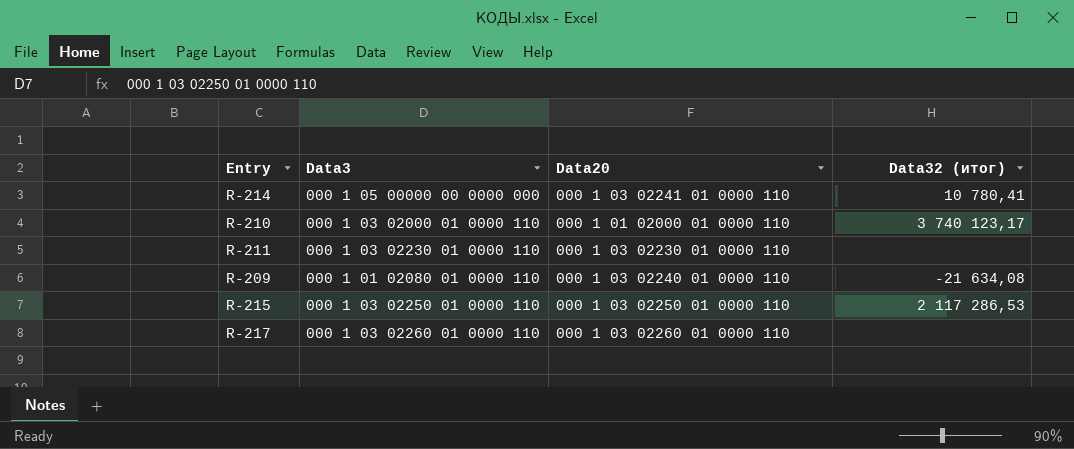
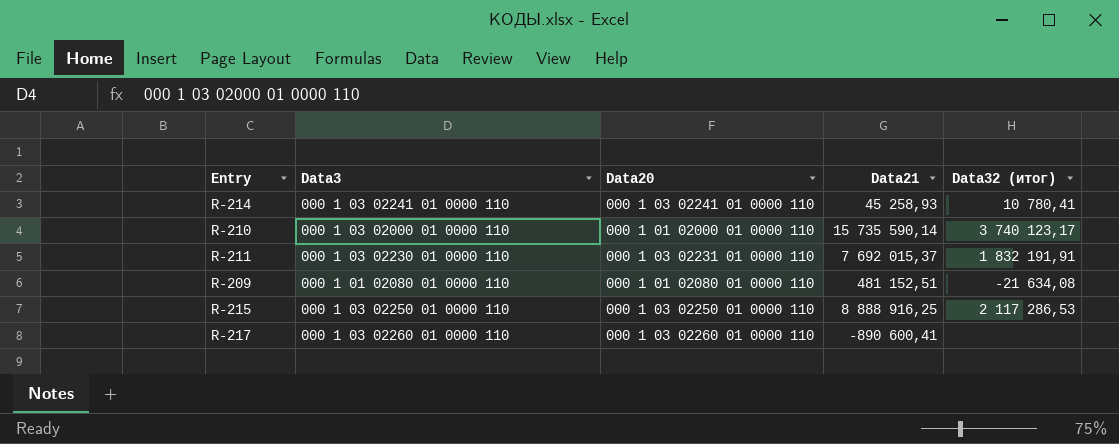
column Data21 | position: none -> 4
R-214 | Data3: 000 1 05 00000 00 0000 000 -> 000 1 03 02241 01 0000 110
R-211 | Data20: 000 1 03 02230 01 0000 110 -> 000 1 03 02231 01 0000 110
R-211 | Data32 (итог): none -> 1 832 191,91
R-209 | Data20: 000 1 03 02240 01 0000 110 -> 000 1 01 02080 01 0000 110

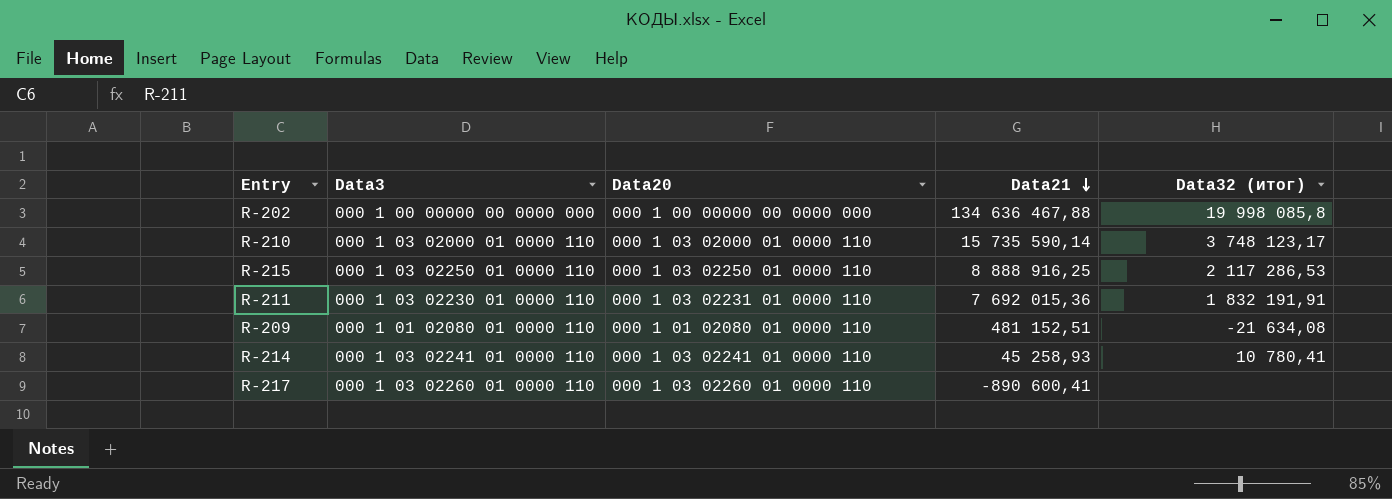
row order: none -> Data21 descending
row R-202: none -> 000 1 00 00000 00 0000 000 | 000 1 00 00000 00 0000 000 | 134 636 467,88 | 19 998 085,8
R-210 | Data20: 000 1 01 02000 01 0000 110 -> 000 1 03 02000 01 0000 110
R-210 | Data32 (итог): 3 740 123,17 -> 3 748 123,17
R-211 | Data21: 7 692 015,37 -> 7 692 015,36

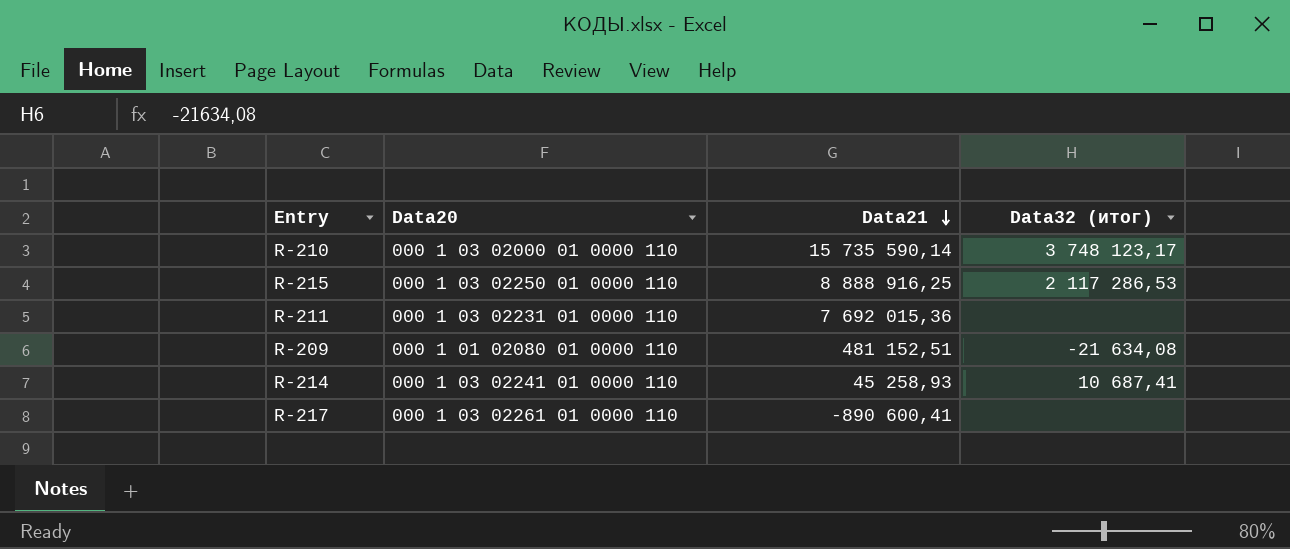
column Data3 | position: 2 -> none
row R-202: 000 1 00 00000 00 0000 000 | 000 1 00 00000 00 0000 000 | 134 636 467,88 | 19 998 085,8 -> none
R-211 | Data32 (итог): 1 832 191,91 -> none
R-214 | Data32 (итог): 10 780,41 -> 10 687,41
R-217 | Data20: 000 1 03 02260 01 0000 110 -> 000 1 03 02261 01 0000 110

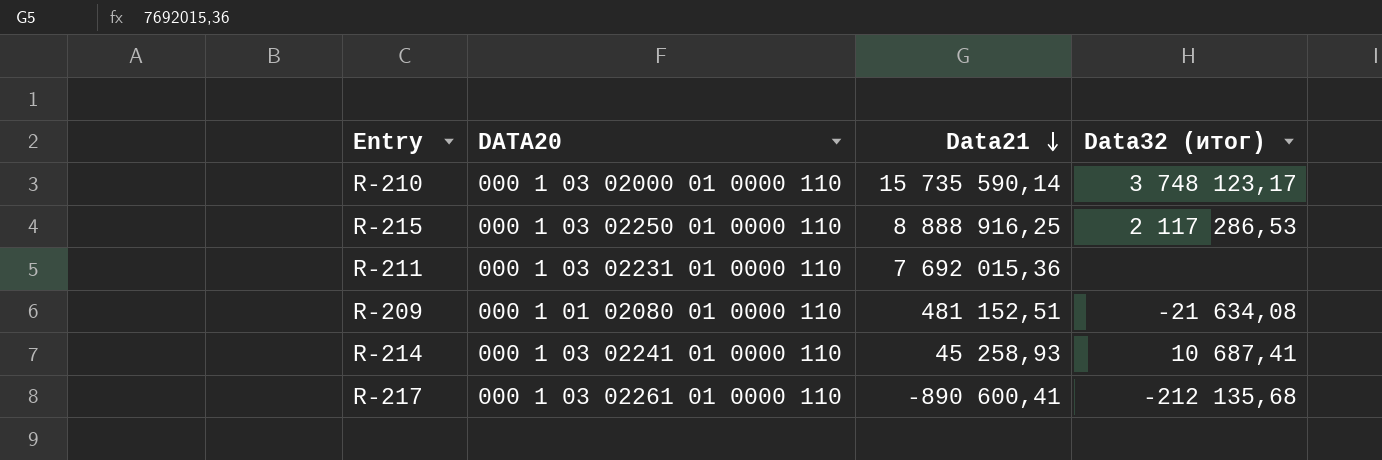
column name: Data20 -> DATA20
R-217 | Data32 (итог): none -> -212 135,68

